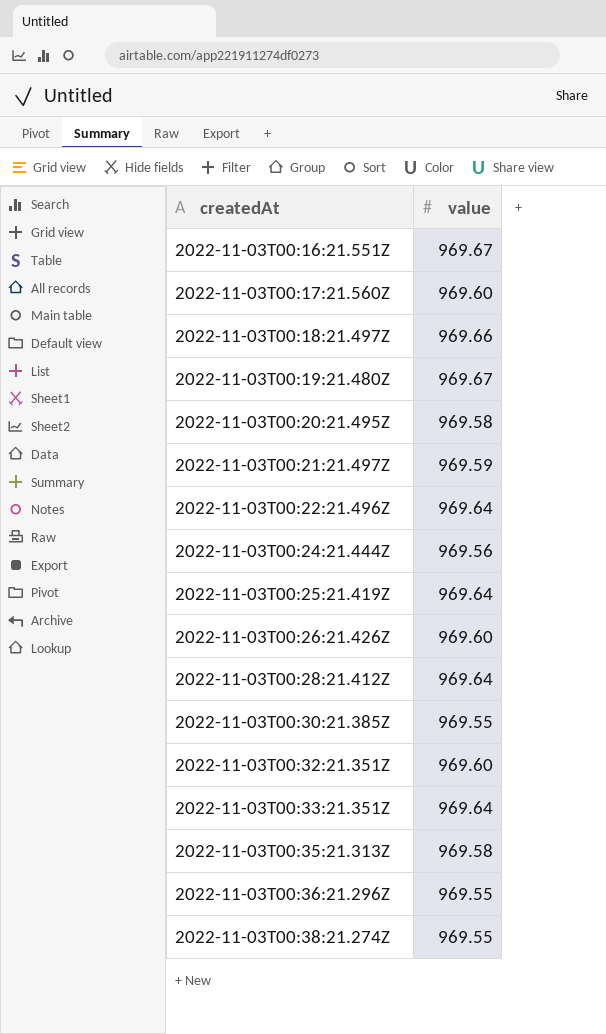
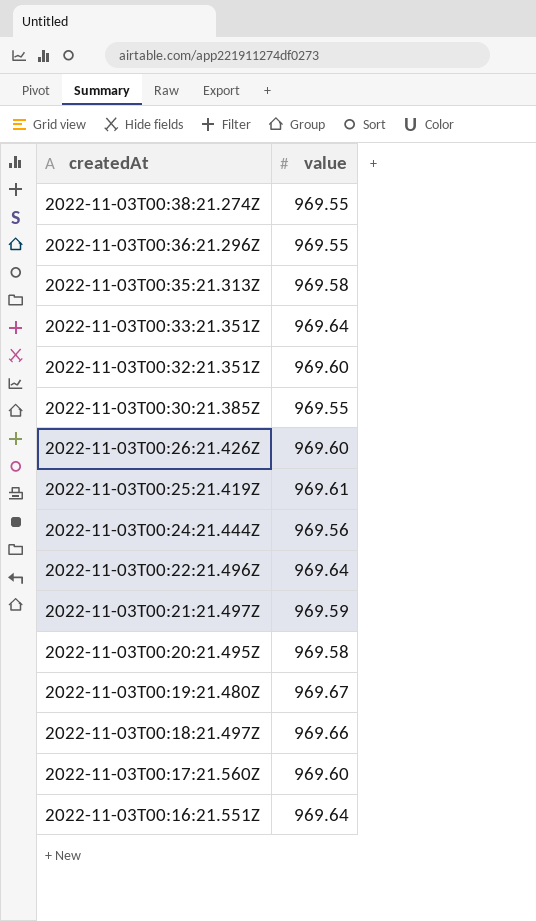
row order: createdAt ascending -> createdAt descending
row 2022-11-03T00:28:21.412Z: 969.64 -> none
2022-11-03T00:25:21.419Z | value: 969.64 -> 969.61
2022-11-03T00:16:21.551Z | value: 969.67 -> 969.64

